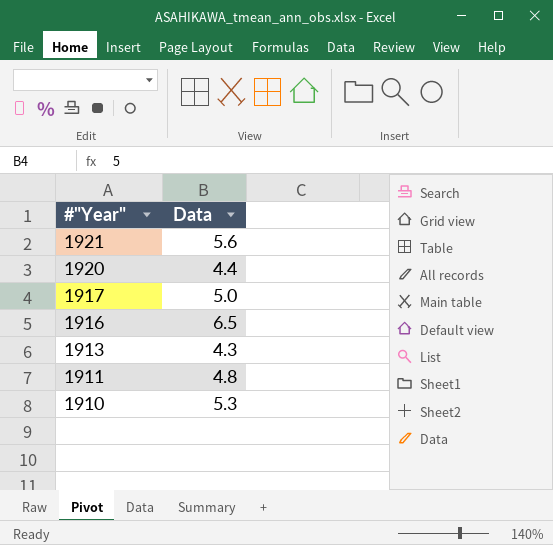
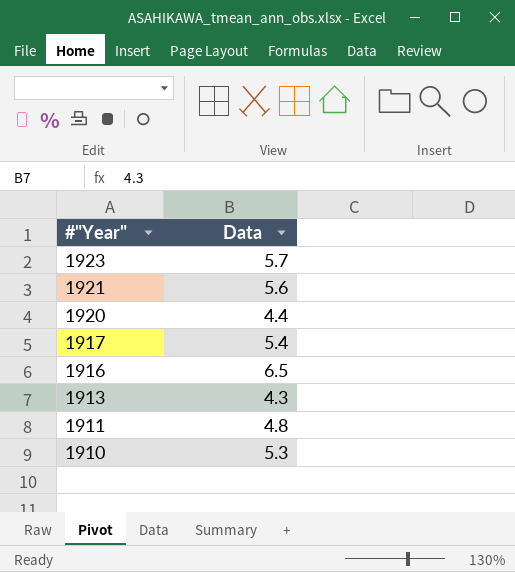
row 1923: none -> 5.7
1917 | Data: 5.0 -> 5.4

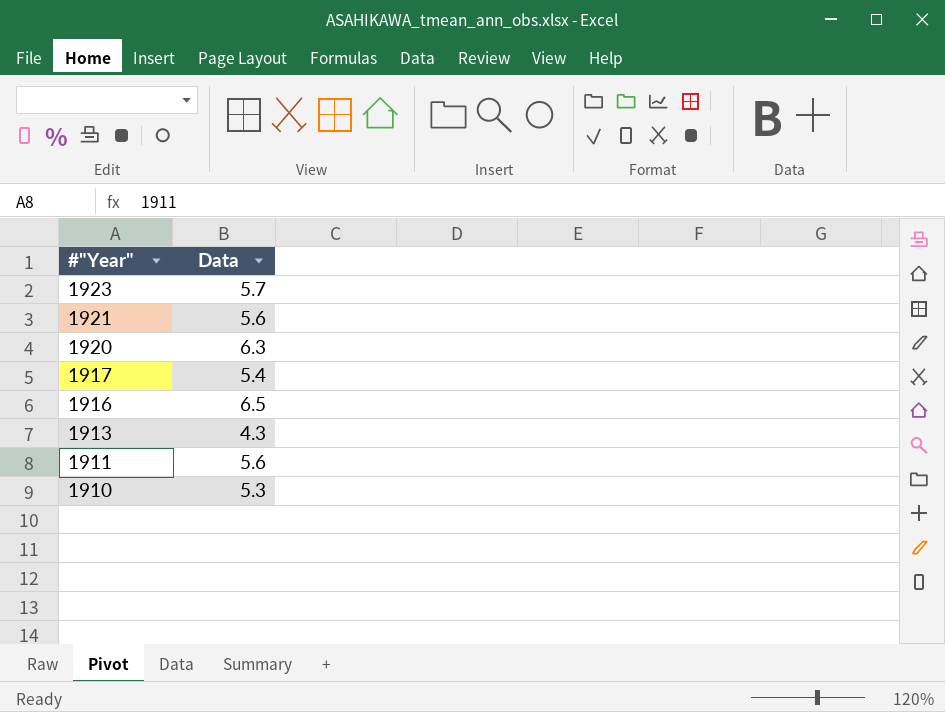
1920 | Data: 4.4 -> 6.3
1911 | Data: 4.8 -> 5.6

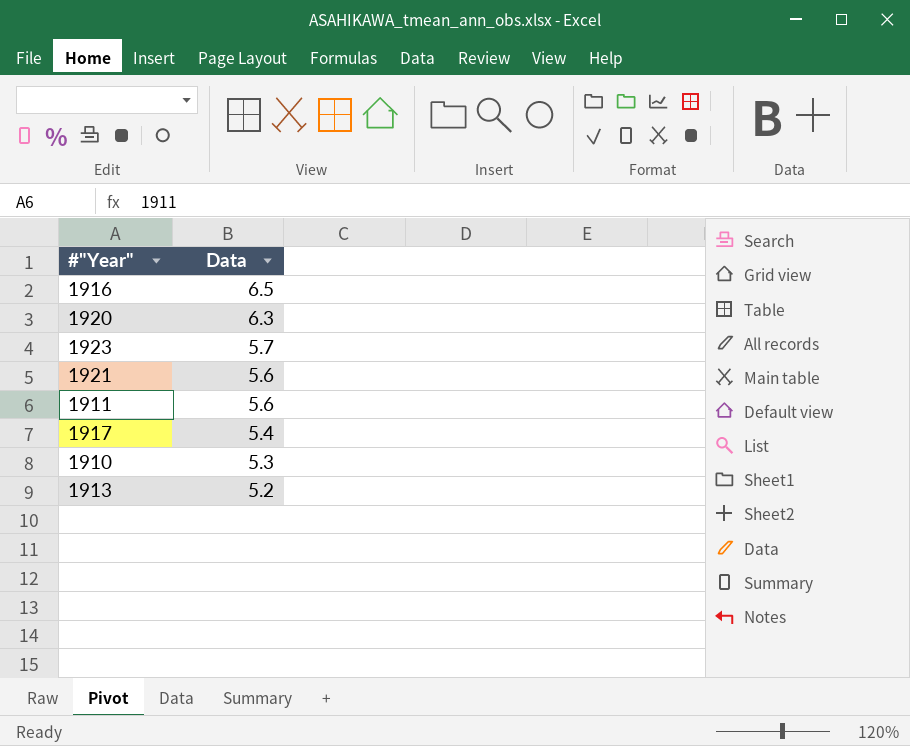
row order: #"Year" descending -> Data descending
1913 | Data: 4.3 -> 5.2

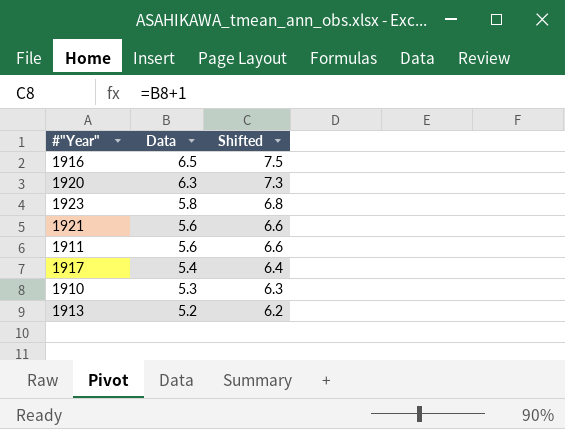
column Shifted | formula: none -> [Data] + 1
1923 | Data: 5.7 -> 5.8

